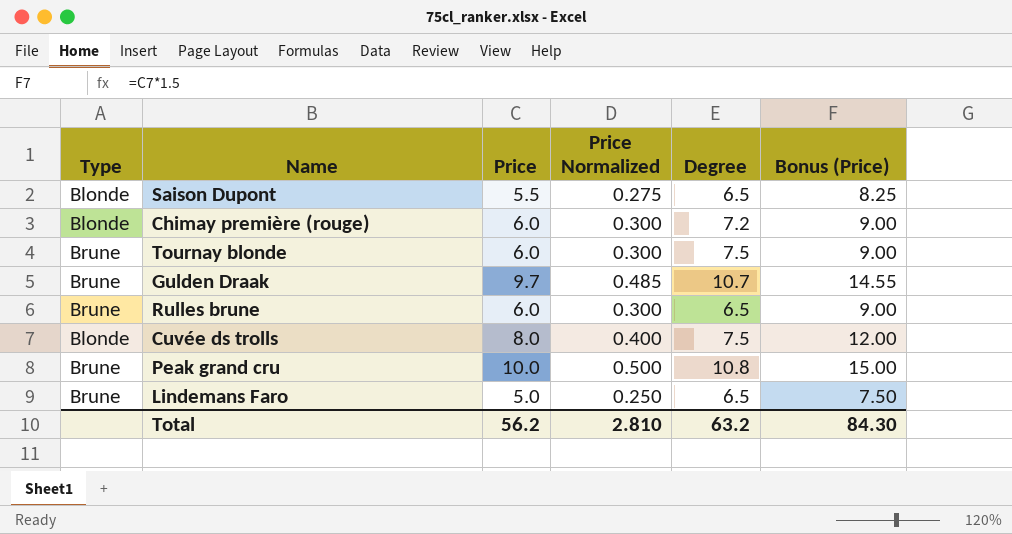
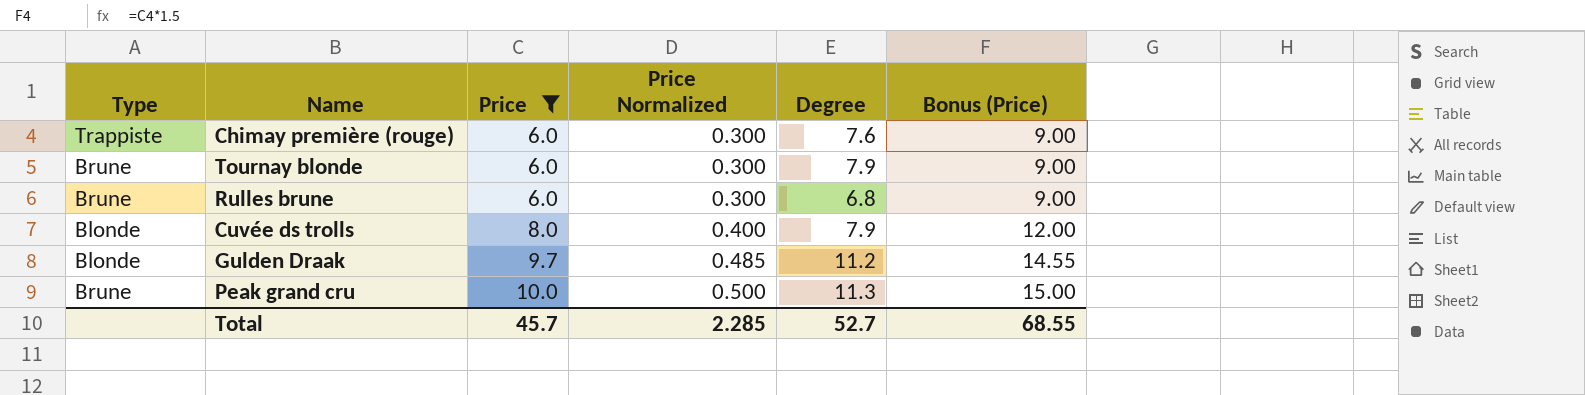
filter: none -> Price >= 6.0
row order: none -> Price ascending
Chimay première (rouge) | Type: Blonde -> Trappiste
Chimay première (rouge) | Degree: 7.2 -> 7.6
Tournay blonde | Degree: 7.5 -> 7.9
Rulles brune | Degree: 6.5 -> 6.8
Cuvée ds trolls | Degree: 7.5 -> 7.9
Gulden Draak | Type: Brune -> Blonde
Gulden Draak | Degree: 10.7 -> 11.2
Peak grand cru | Degree: 10.8 -> 11.3
Total | Price: 56.2 -> 45.7
Total | Price Normalized: 2.810 -> 2.285
Total | Degree: 63.2 -> 52.7
Total | Bonus (Price): 84.30 -> 68.55

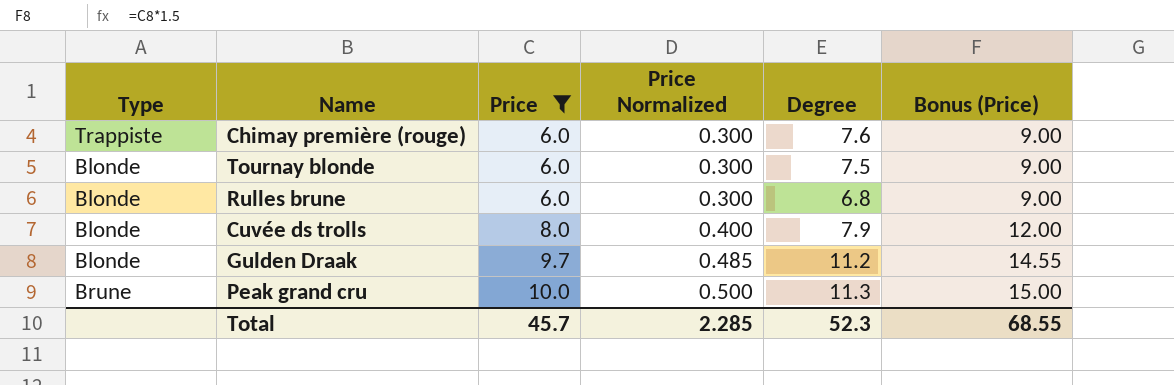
Tournay blonde | Type: Brune -> Blonde
Tournay blonde | Degree: 7.9 -> 7.5
Rulles brune | Type: Brune -> Blonde
Total | Degree: 52.7 -> 52.3

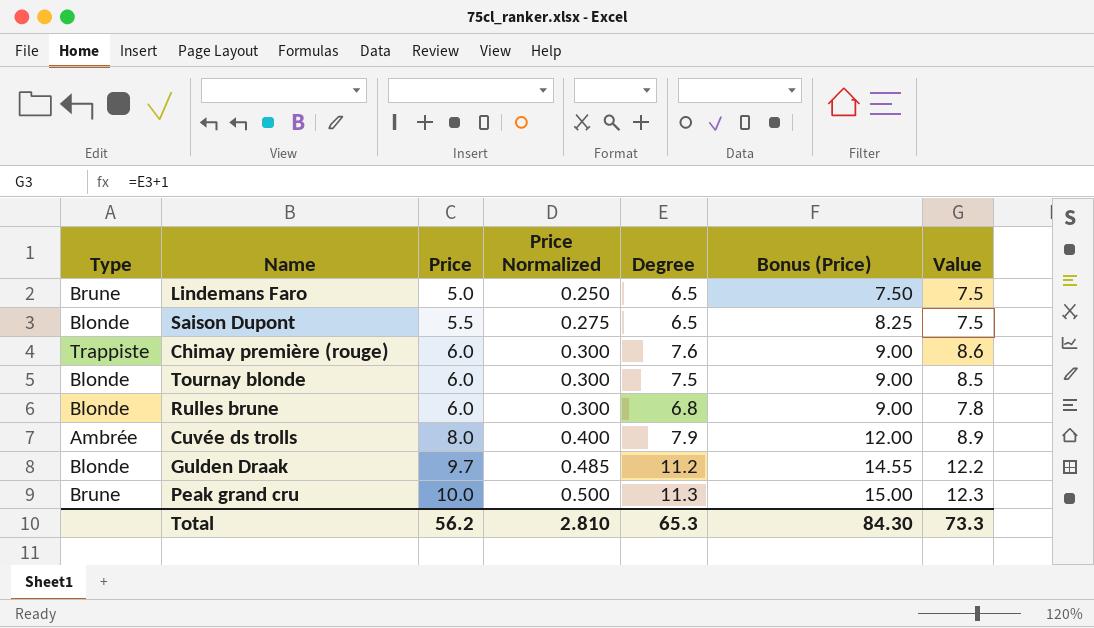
filter: Price >= 6.0 -> none
column Value | formula: none -> [Degree] + 1
Cuvée ds trolls | Type: Blonde -> Ambrée
Total | Price: 45.7 -> 56.2
Total | Price Normalized: 2.285 -> 2.810
Total | Degree: 52.3 -> 65.3
Total | Bonus (Price): 68.55 -> 84.30

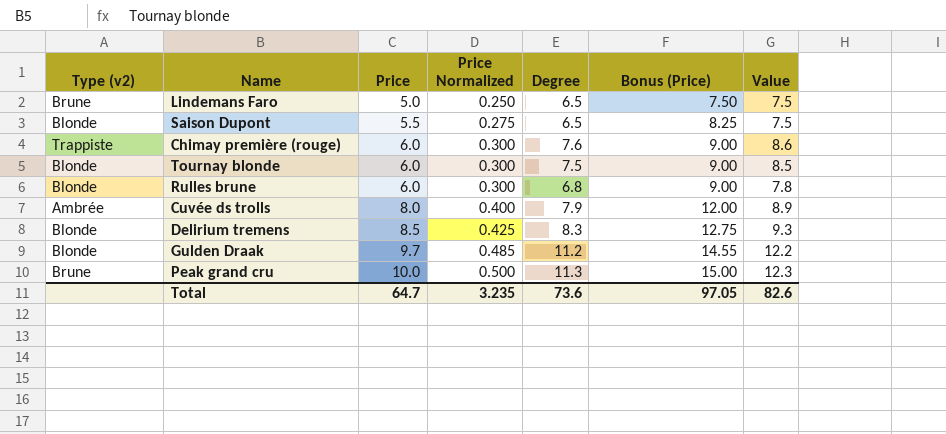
column name: Type -> Type (v2)
row Delirium tremens: none -> Blonde | 8.5 | 0.425 | 8.3 | 12.75 | 9.3
Total | Price: 56.2 -> 64.7
Total | Price Normalized: 2.810 -> 3.235
Total | Degree: 65.3 -> 73.6
Total | Bonus (Price): 84.30 -> 97.05
Total | Value: 73.3 -> 82.6

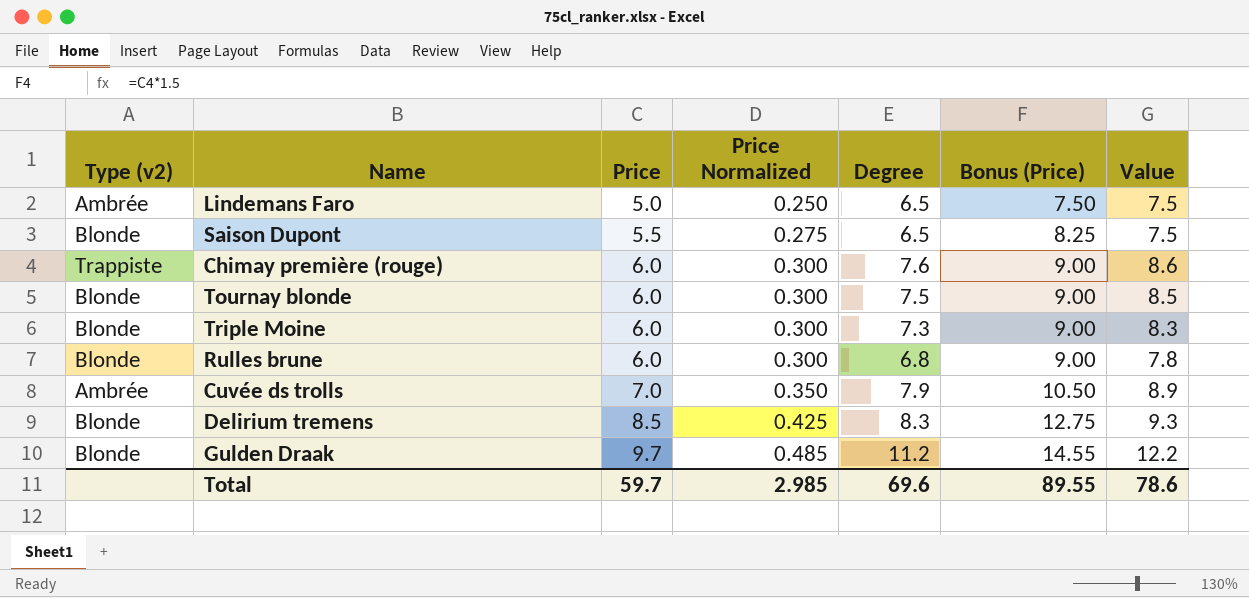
row Peak grand cru: Brune | 10.0 | 0.500 | 11.3 | 15.00 | 12.3 -> none
Lindemans Faro | Type (v2): Brune -> Ambrée
row Triple Moine: none -> Blonde | 6.0 | 0.300 | 7.3 | 9.00 | 8.3
Cuvée ds trolls | Price: 8.0 -> 7.0
Cuvée ds trolls | Price Normalized: 0.400 -> 0.350
Cuvée ds trolls | Bonus (Price): 12.00 -> 10.50
Total | Price: 64.7 -> 59.7
Total | Price Normalized: 3.235 -> 2.985
Total | Degree: 73.6 -> 69.6
Total | Bonus (Price): 97.05 -> 89.55
Total | Value: 82.6 -> 78.6

